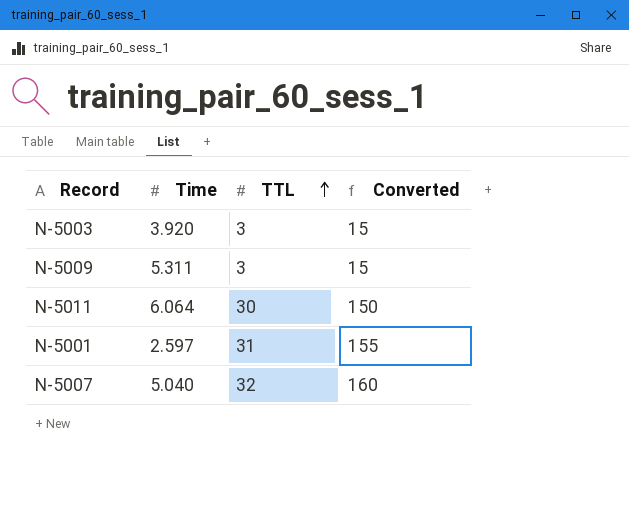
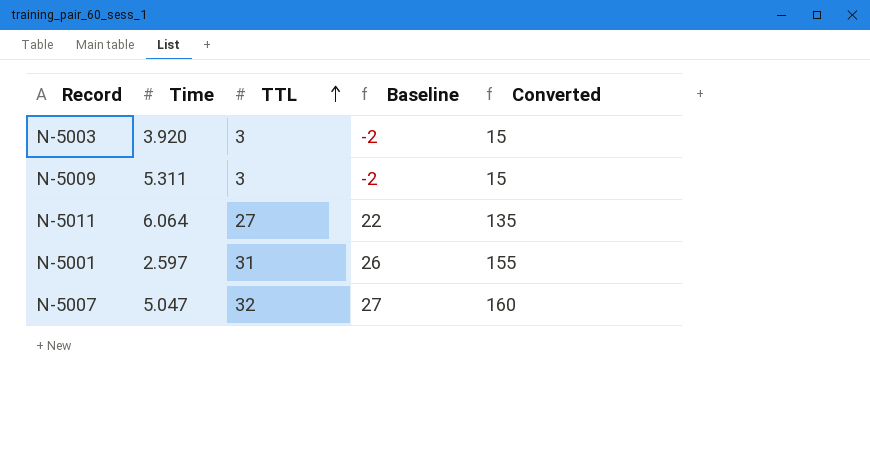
column Baseline | formula: none -> [TTL] - 5
N-5011 | TTL: 30 -> 27
N-5011 | Converted: 150 -> 135
N-5007 | Time: 5.040 -> 5.047

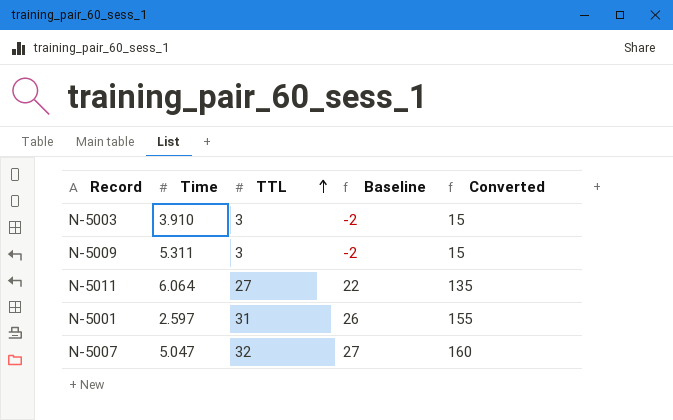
N-5003 | Time: 3.920 -> 3.910

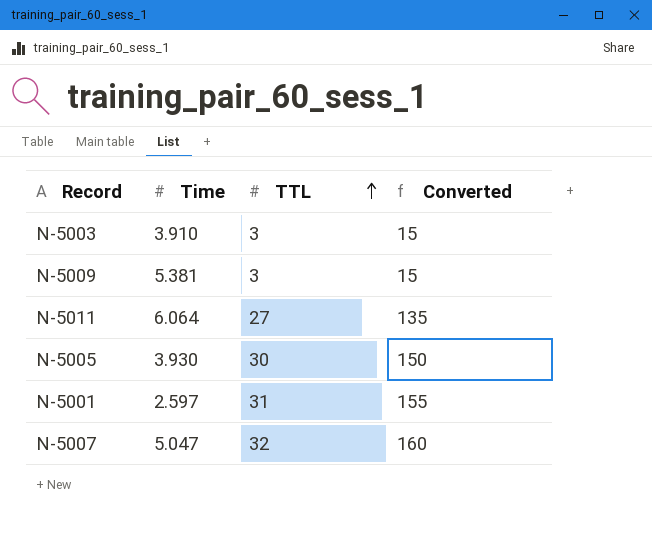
column Baseline | formula: [TTL] - 5 -> none
N-5009 | Time: 5.311 -> 5.381
row N-5005: none -> 3.930 | 30 | 150

